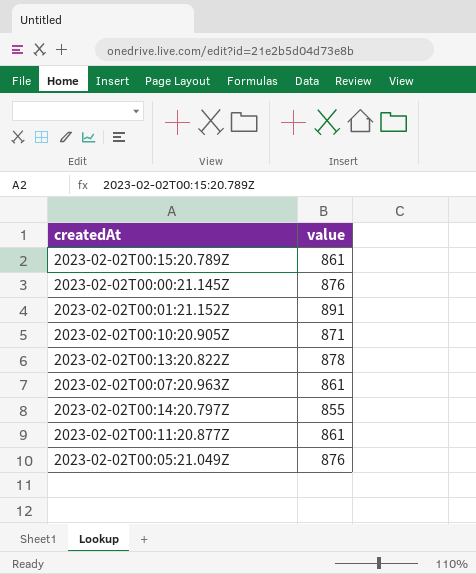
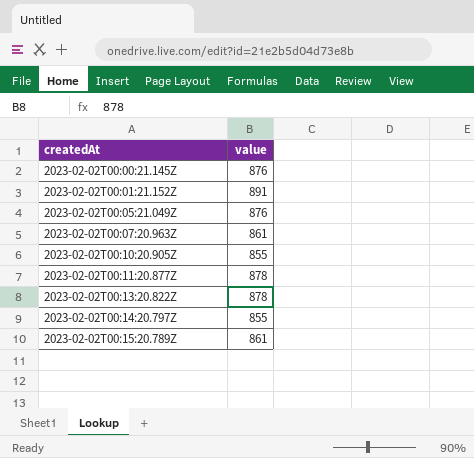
row order: none -> createdAt ascending
2023-02-02T00:10:20.905Z | value: 871 -> 855
2023-02-02T00:11:20.877Z | value: 861 -> 878

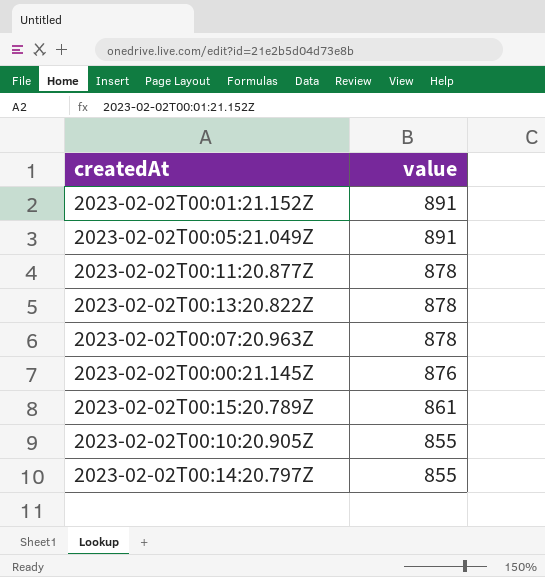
row order: createdAt ascending -> value descending
2023-02-02T00:05:21.049Z | value: 876 -> 891
2023-02-02T00:07:20.963Z | value: 861 -> 878

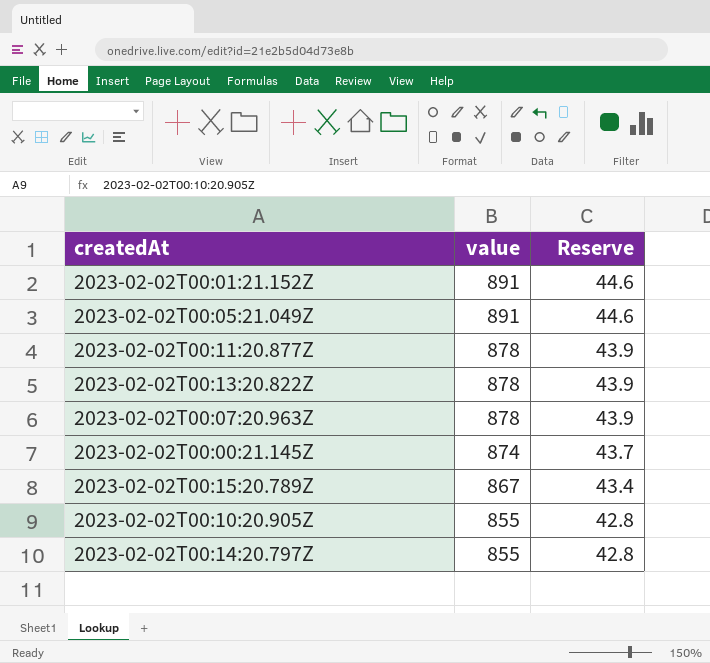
column Reserve | formula: none -> [value] * 0.05
2023-02-02T00:00:21.145Z | value: 876 -> 874
2023-02-02T00:15:20.789Z | value: 861 -> 867

